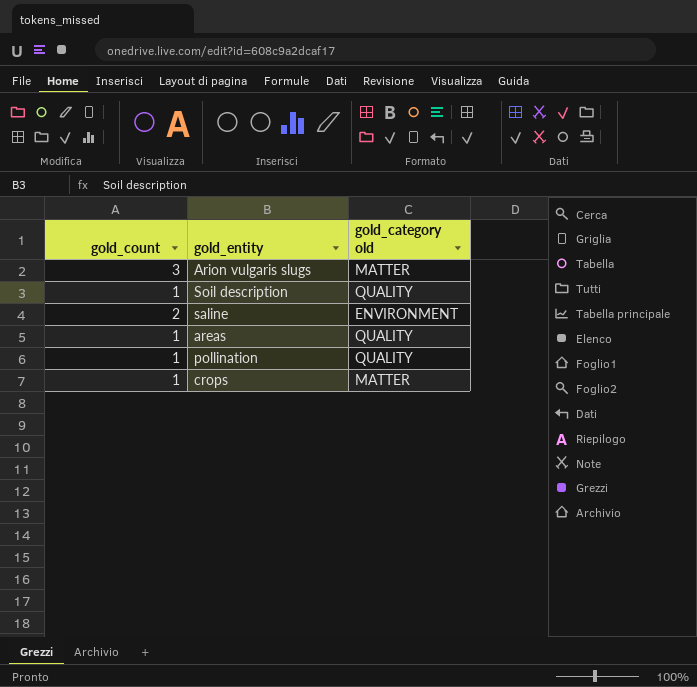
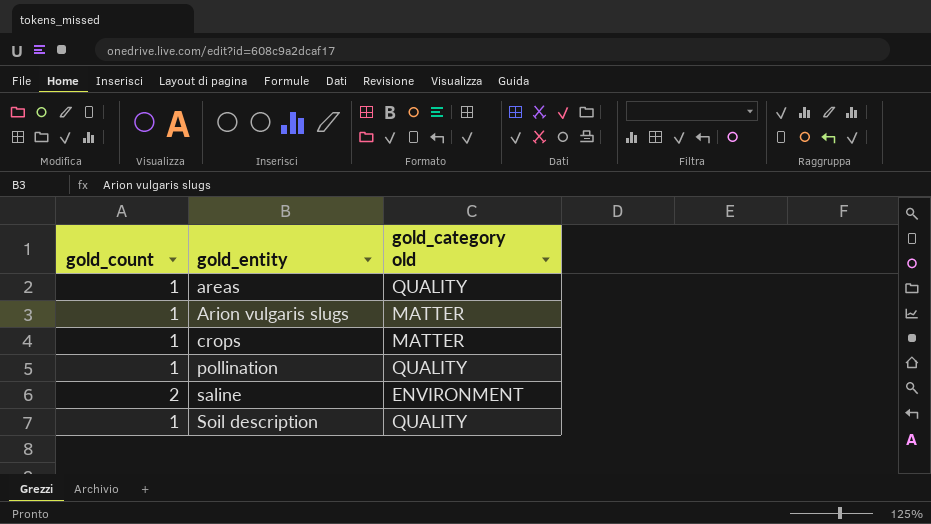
row order: none -> gold_entity ascending
Arion vulgaris slugs | gold_count: 3 -> 1

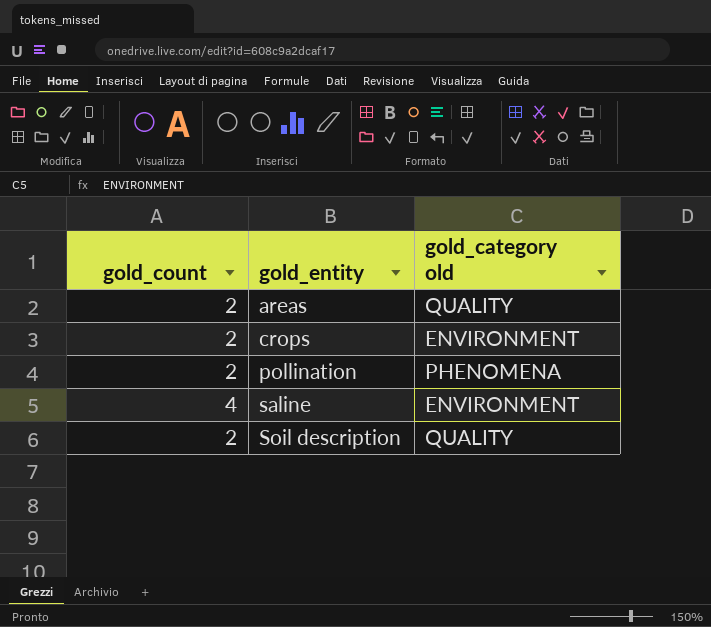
row Arion vulgaris slugs: 1 | MATTER -> none
areas | gold_count: 1 -> 2
crops | gold_count: 1 -> 2
crops | gold_category old: MATTER -> ENVIRONMENT
pollination | gold_count: 1 -> 2
pollination | gold_category old: QUALITY -> PHENOMENA
saline | gold_count: 2 -> 4
Soil description | gold_count: 1 -> 2

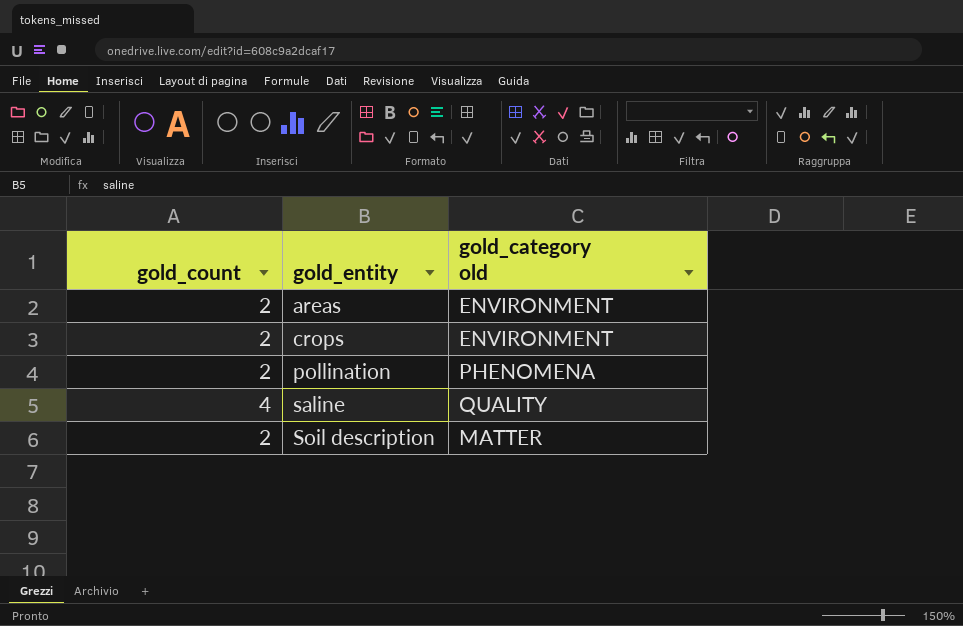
areas | gold_category old: QUALITY -> ENVIRONMENT
saline | gold_category old: ENVIRONMENT -> QUALITY
Soil description | gold_category old: QUALITY -> MATTER

